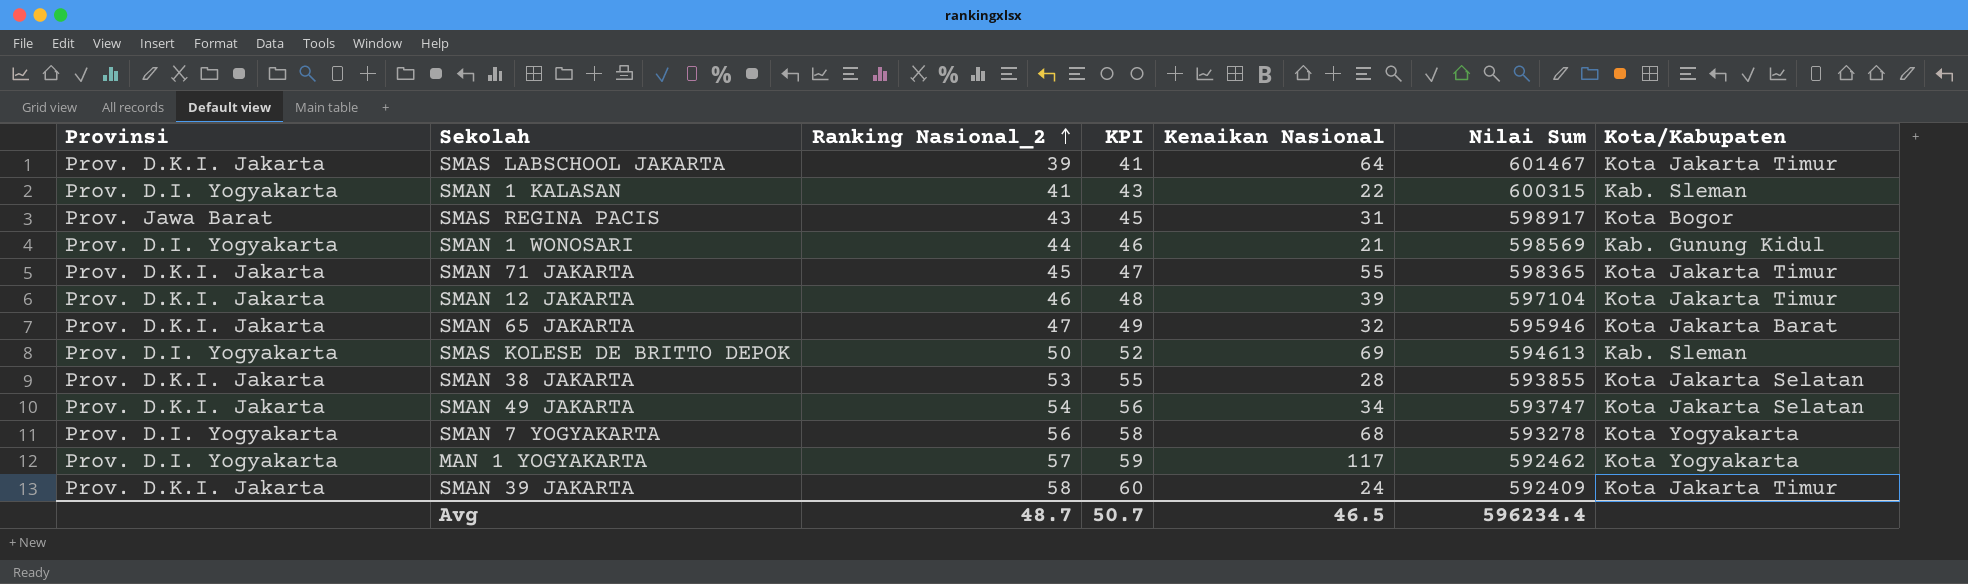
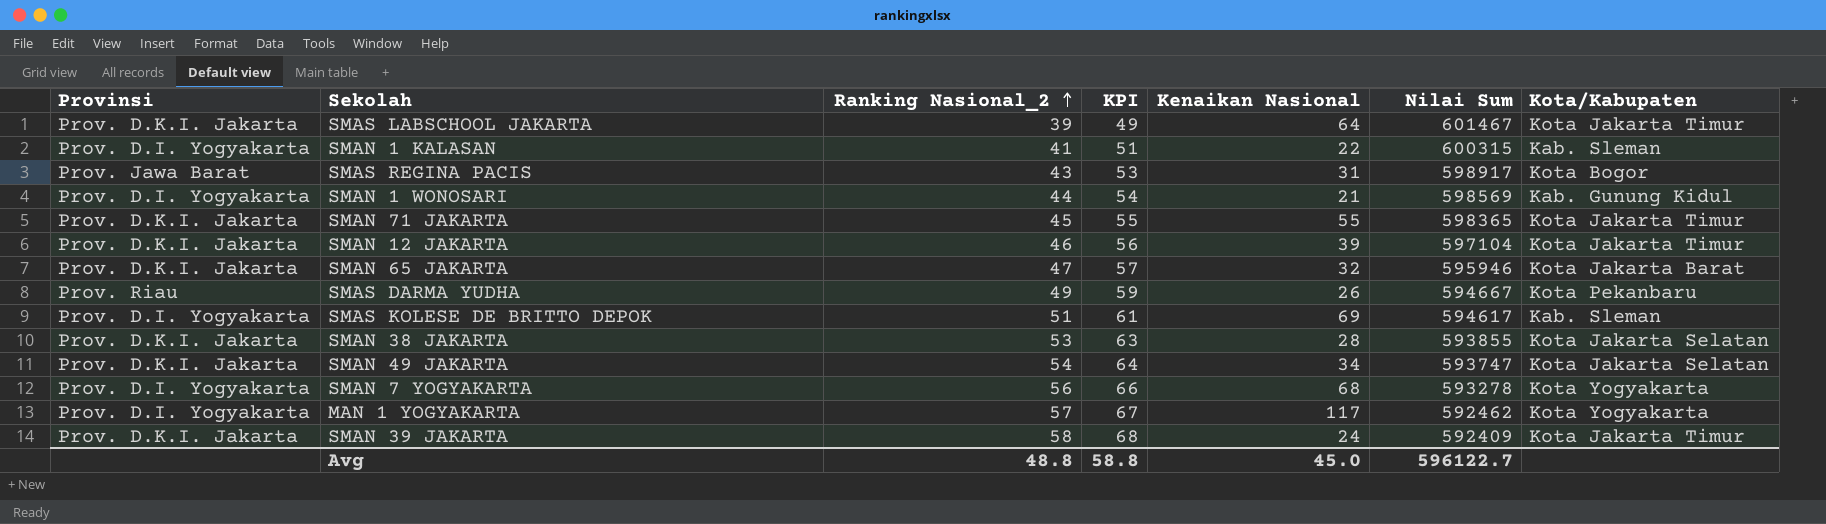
column KPI | formula: [Ranking Nasional_2] + 2 -> [Ranking Nasional_2] + 10
row SMAS DARMA YUDHA: none -> Prov. Riau | 49 | 59 | 26 | 594667 | Kota Pekanbaru
SMAS KOLESE DE BRITTO DEPOK | Ranking Nasional_2: 50 -> 51
SMAS KOLESE DE BRITTO DEPOK | Nilai Sum: 594613 -> 594617
Avg | Ranking Nasional_2: 48.7 -> 48.8
Avg | KPI: 50.7 -> 58.8
Avg | Kenaikan Nasional: 46.5 -> 45.0
Avg | Nilai Sum: 596234.4 -> 596122.7

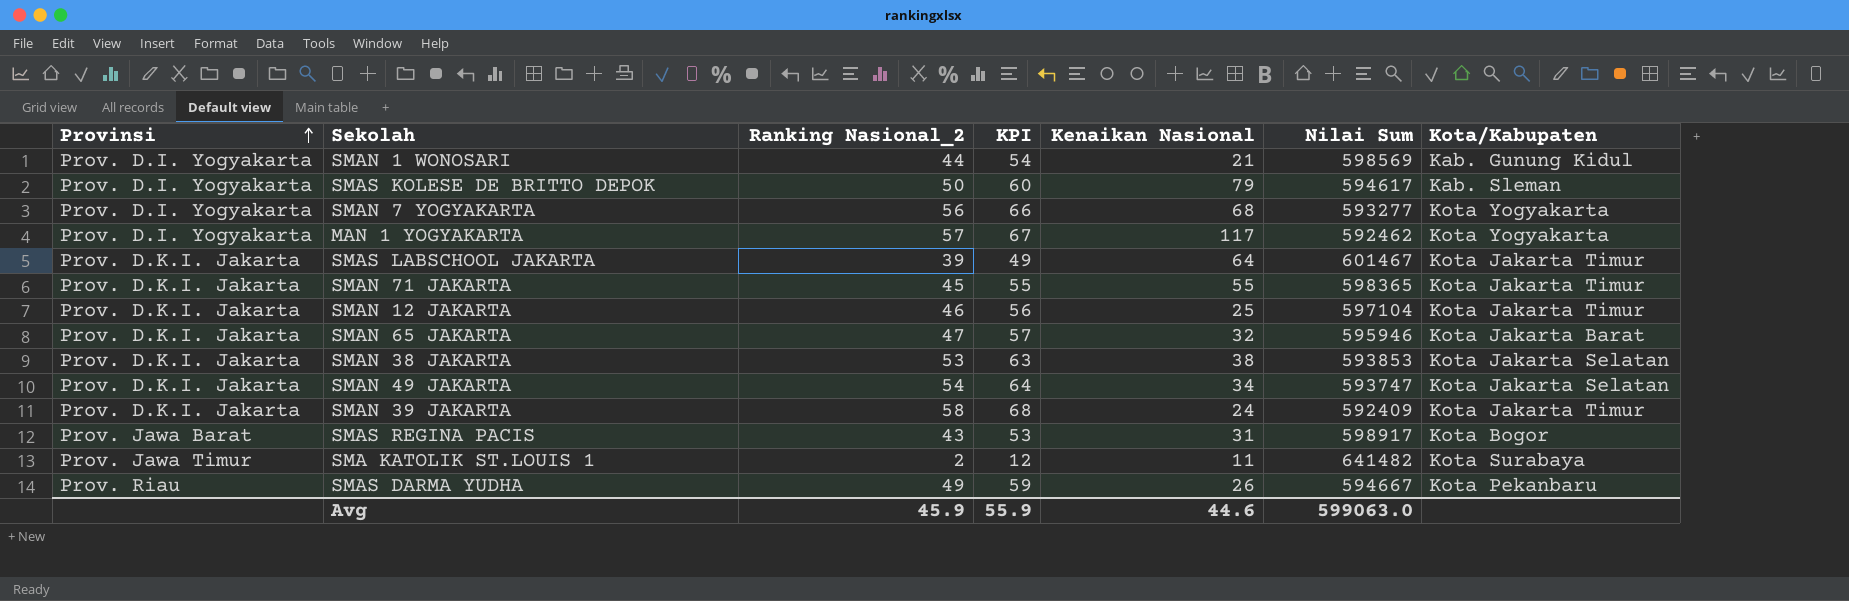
row order: Ranking Nasional_2 ascending -> Provinsi ascending
row SMAN 1 KALASAN: Prov. D.I. Yogyakarta | 41 | 51 | 22 | 600315 | Kab. Sleman -> none
SMAS KOLESE DE BRITTO DEPOK | Ranking Nasional_2: 51 -> 50
SMAS KOLESE DE BRITTO DEPOK | KPI: 61 -> 60
SMAS KOLESE DE BRITTO DEPOK | Kenaikan Nasional: 69 -> 79
SMAN 7 YOGYAKARTA | Nilai Sum: 593278 -> 593277
SMAN 12 JAKARTA | Kenaikan Nasional: 39 -> 25
SMAN 38 JAKARTA | Kenaikan Nasional: 28 -> 38
SMAN 38 JAKARTA | Nilai Sum: 593855 -> 593853
row SMA KATOLIK ST.LOUIS 1: none -> Prov. Jawa Timur | 2 | 12 | 11 | 641482 | Kota Surabaya
Avg | Ranking Nasional_2: 48.8 -> 45.9
Avg | KPI: 58.8 -> 55.9
Avg | Kenaikan Nasional: 45.0 -> 44.6
Avg | Nilai Sum: 596122.7 -> 599063.0

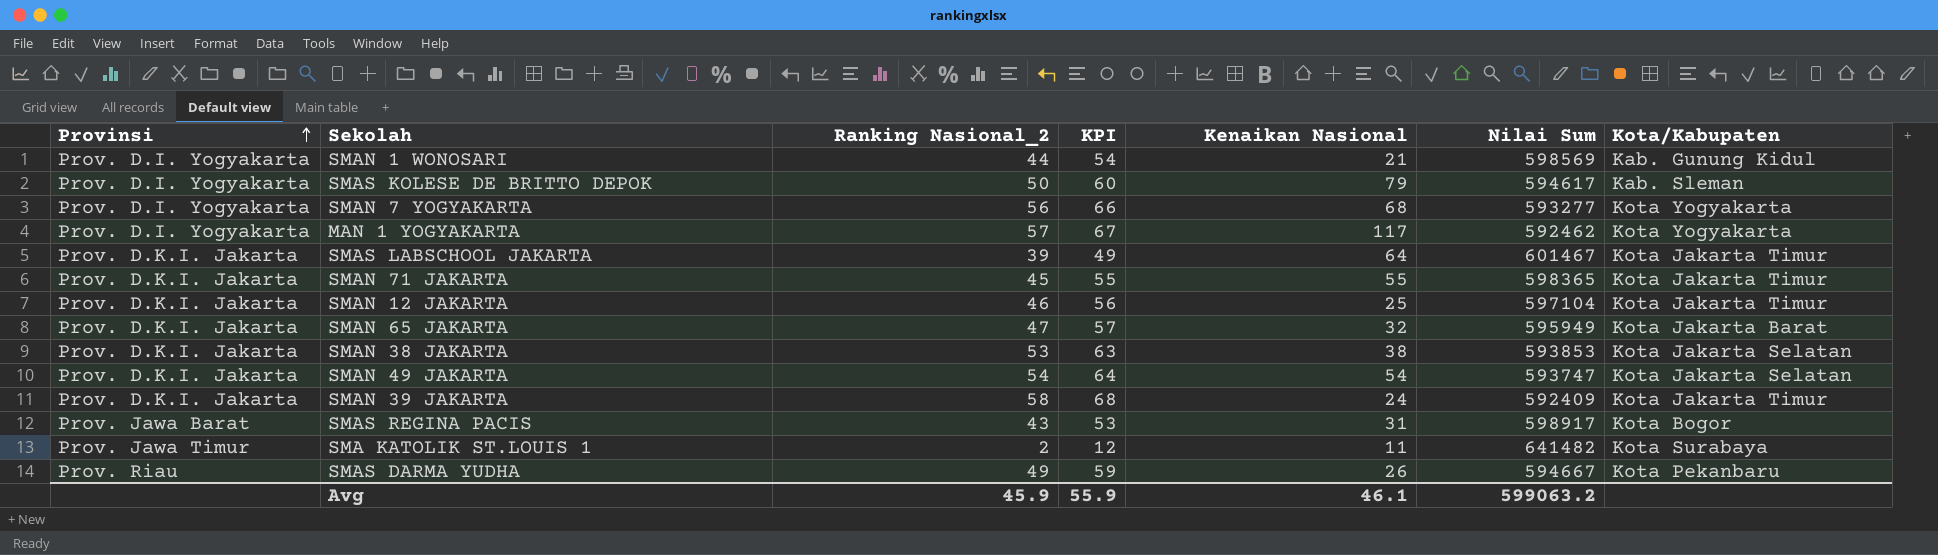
SMAN 65 JAKARTA | Nilai Sum: 595946 -> 595949
SMAN 49 JAKARTA | Kenaikan Nasional: 34 -> 54
Avg | Kenaikan Nasional: 44.6 -> 46.1
Avg | Nilai Sum: 599063.0 -> 599063.2

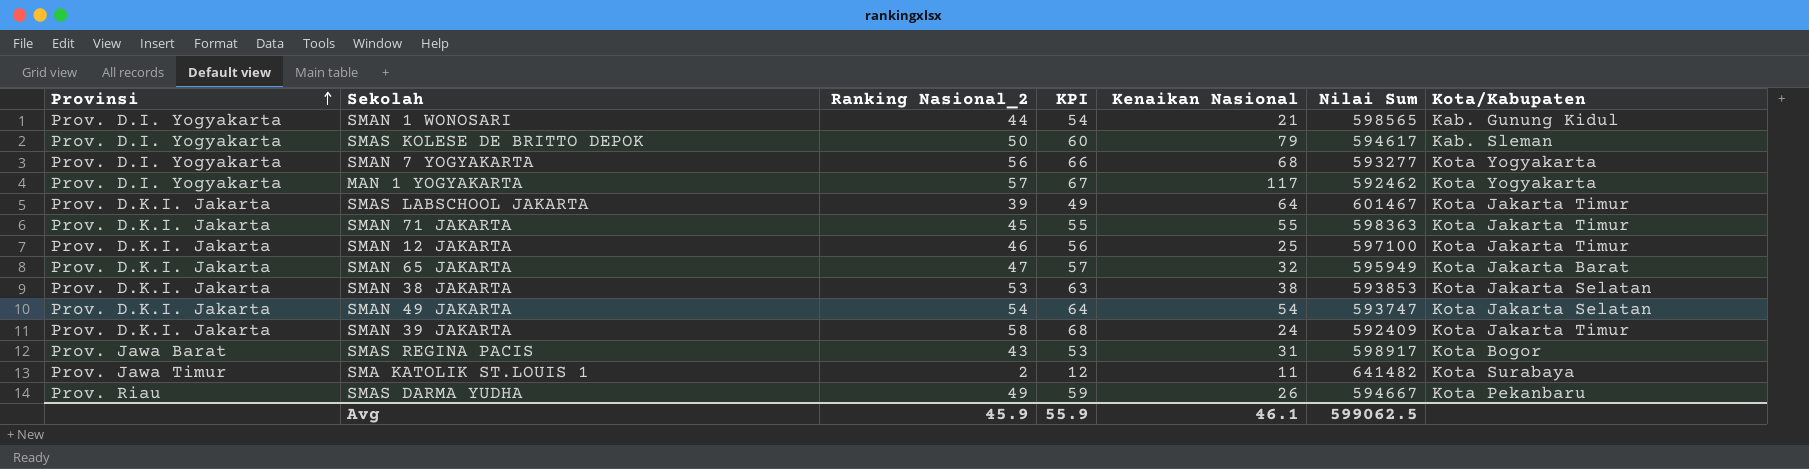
SMAN 1 WONOSARI | Nilai Sum: 598569 -> 598565
SMAN 71 JAKARTA | Nilai Sum: 598365 -> 598363
SMAN 12 JAKARTA | Nilai Sum: 597104 -> 597100
Avg | Nilai Sum: 599063.2 -> 599062.5

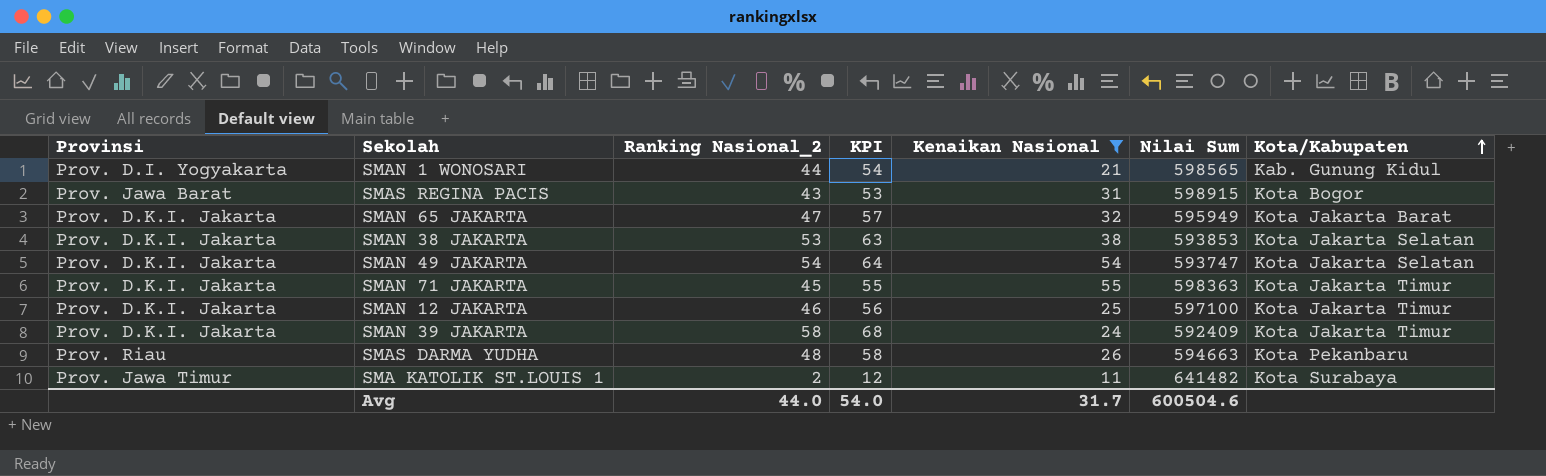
filter: none -> Kenaikan Nasional <= 55
row order: Provinsi ascending -> Kota/Kabupaten ascending
SMAS REGINA PACIS | Nilai Sum: 598917 -> 598915
SMAS DARMA YUDHA | Ranking Nasional_2: 49 -> 48
SMAS DARMA YUDHA | KPI: 59 -> 58
SMAS DARMA YUDHA | Nilai Sum: 594667 -> 594663
Avg | Ranking Nasional_2: 45.9 -> 44.0
Avg | KPI: 55.9 -> 54.0
Avg | Kenaikan Nasional: 46.1 -> 31.7
Avg | Nilai Sum: 599062.5 -> 600504.6

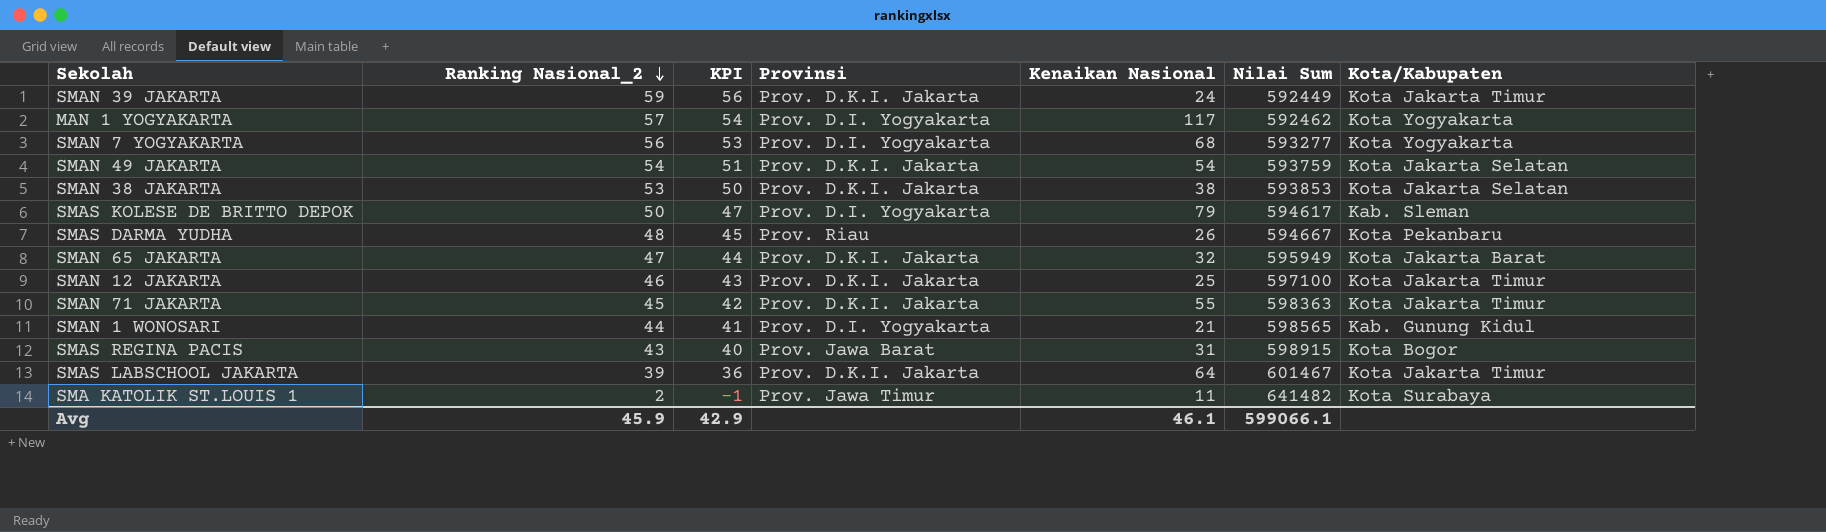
filter: Kenaikan Nasional <= 55 -> none
row order: Kota/Kabupaten ascending -> Ranking Nasional_2 descending
column KPI | formula: [Ranking Nasional_2] + 10 -> [Ranking Nasional_2] - 3
column Provinsi | position: 1 -> 4
SMAN 39 JAKARTA | Ranking Nasional_2: 58 -> 59
SMAN 39 JAKARTA | Nilai Sum: 592409 -> 592449
SMAN 49 JAKARTA | Nilai Sum: 593747 -> 593759
SMAS DARMA YUDHA | Nilai Sum: 594663 -> 594667
Avg | Ranking Nasional_2: 44.0 -> 45.9
Avg | KPI: 54.0 -> 42.9
Avg | Kenaikan Nasional: 31.7 -> 46.1
Avg | Nilai Sum: 600504.6 -> 599066.1

